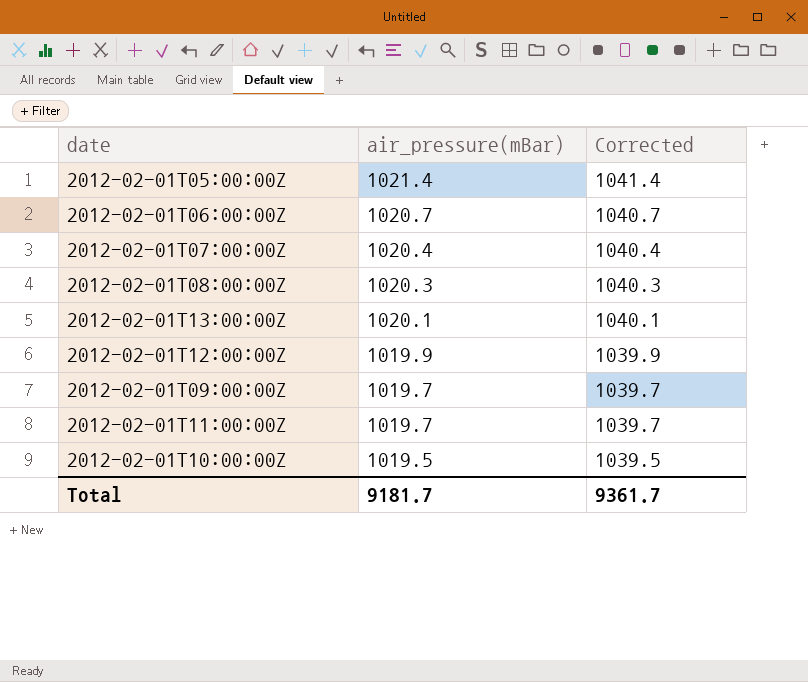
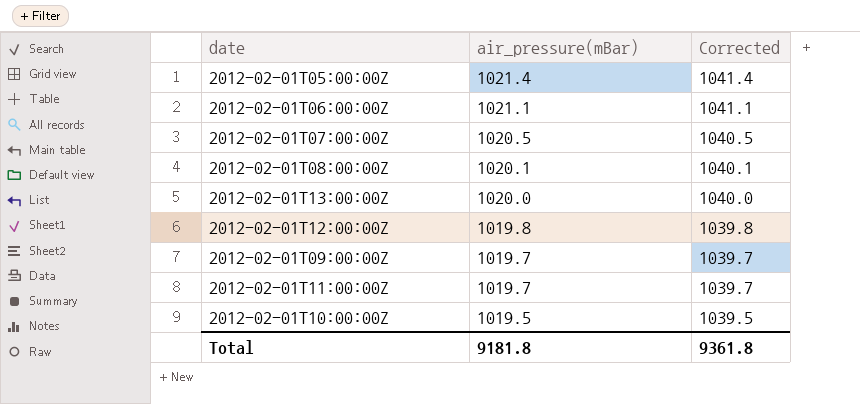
2012-02-01T06:00:00Z | air_pressure(mBar): 1020.7 -> 1021.1
2012-02-01T06:00:00Z | Corrected: 1040.7 -> 1041.1
2012-02-01T07:00:00Z | air_pressure(mBar): 1020.4 -> 1020.5
2012-02-01T07:00:00Z | Corrected: 1040.4 -> 1040.5
2012-02-01T08:00:00Z | air_pressure(mBar): 1020.3 -> 1020.1
2012-02-01T08:00:00Z | Corrected: 1040.3 -> 1040.1
2012-02-01T13:00:00Z | air_pressure(mBar): 1020.1 -> 1020.0
2012-02-01T13:00:00Z | Corrected: 1040.1 -> 1040.0
2012-02-01T12:00:00Z | air_pressure(mBar): 1019.9 -> 1019.8
2012-02-01T12:00:00Z | Corrected: 1039.9 -> 1039.8
Total | air_pressure(mBar): 9181.7 -> 9181.8
Total | Corrected: 9361.7 -> 9361.8

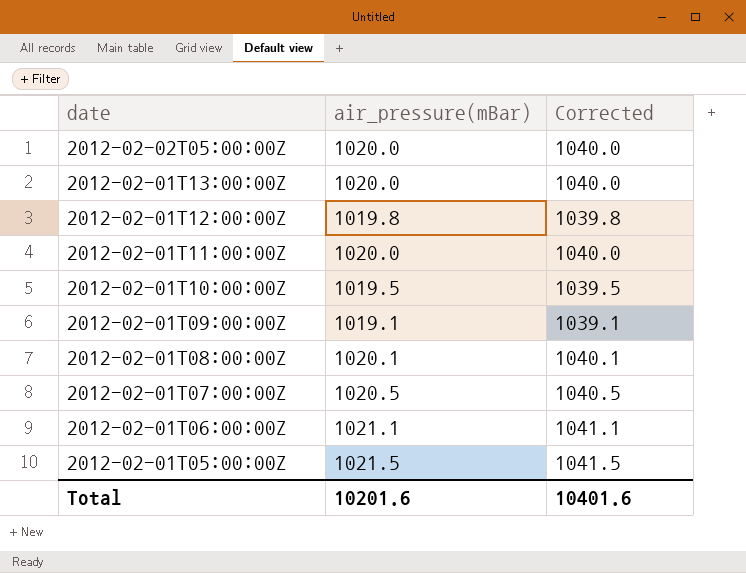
row order: air_pressure(mBar) descending -> date descending
row 2012-02-02T05:00:00Z: none -> 1020.0 | 1040.0
2012-02-01T11:00:00Z | air_pressure(mBar): 1019.7 -> 1020.0
2012-02-01T11:00:00Z | Corrected: 1039.7 -> 1040.0
2012-02-01T09:00:00Z | air_pressure(mBar): 1019.7 -> 1019.1
2012-02-01T09:00:00Z | Corrected: 1039.7 -> 1039.1
2012-02-01T05:00:00Z | air_pressure(mBar): 1021.4 -> 1021.5
2012-02-01T05:00:00Z | Corrected: 1041.4 -> 1041.5
Total | air_pressure(mBar): 9181.8 -> 10201.6
Total | Corrected: 9361.8 -> 10401.6

